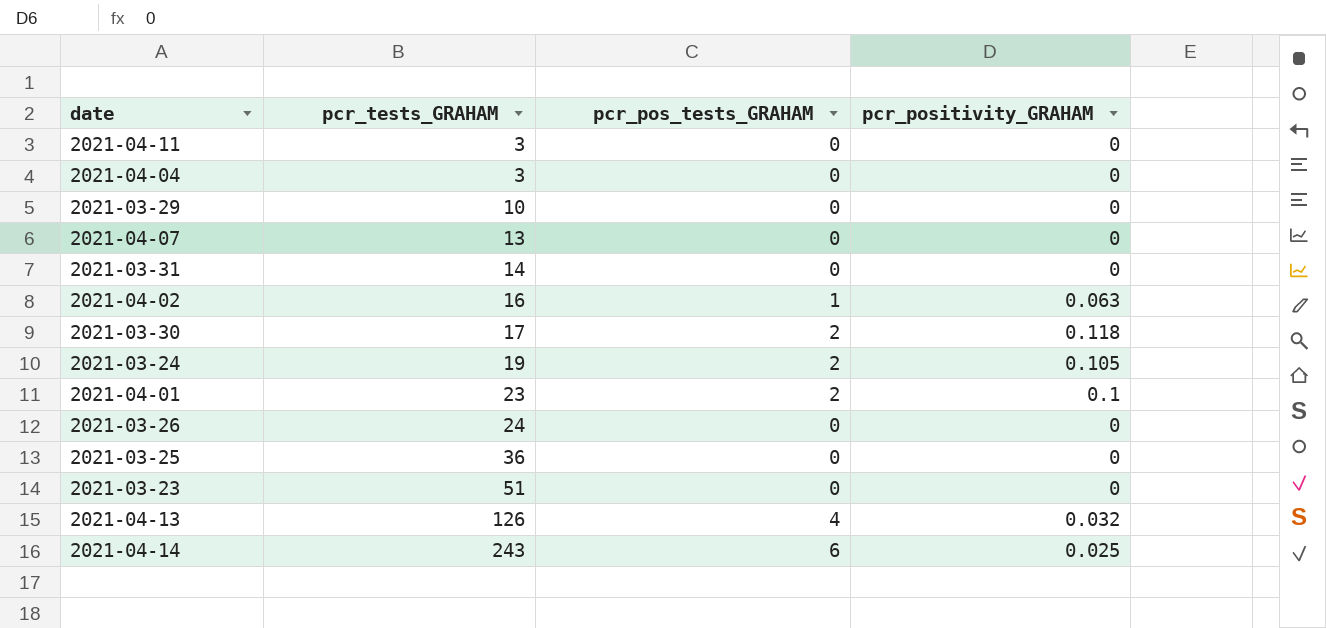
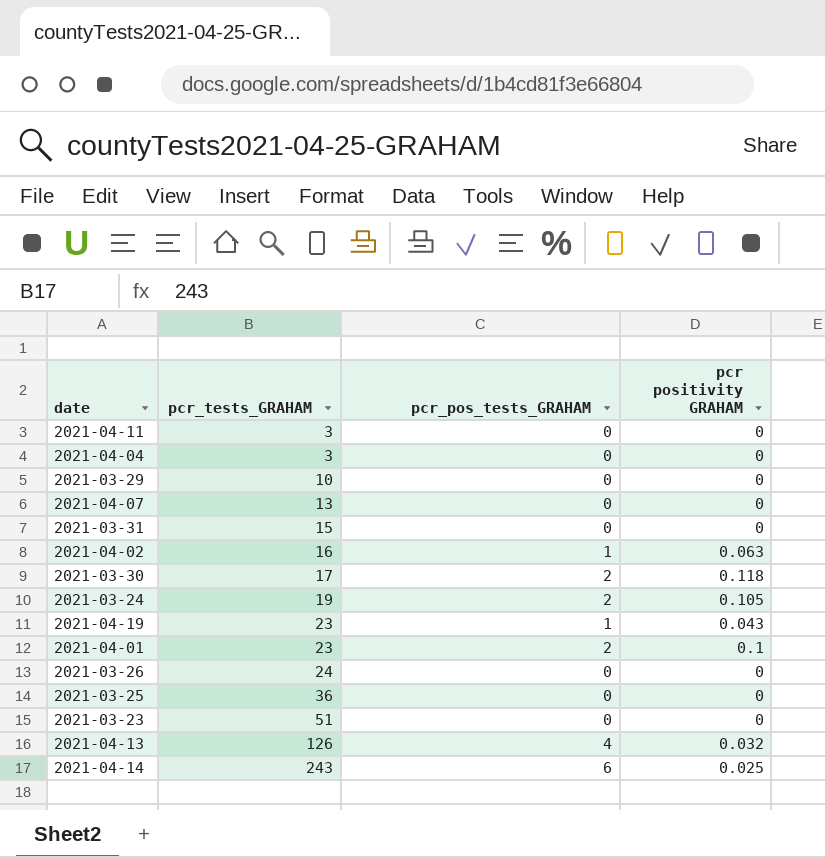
column name: pcr_positivity_GRAHAM -> pcr positivity GRAHAM
2021-03-31 | pcr_tests_GRAHAM: 14 -> 15
row 2021-04-19: none -> 23 | 1 | 0.043

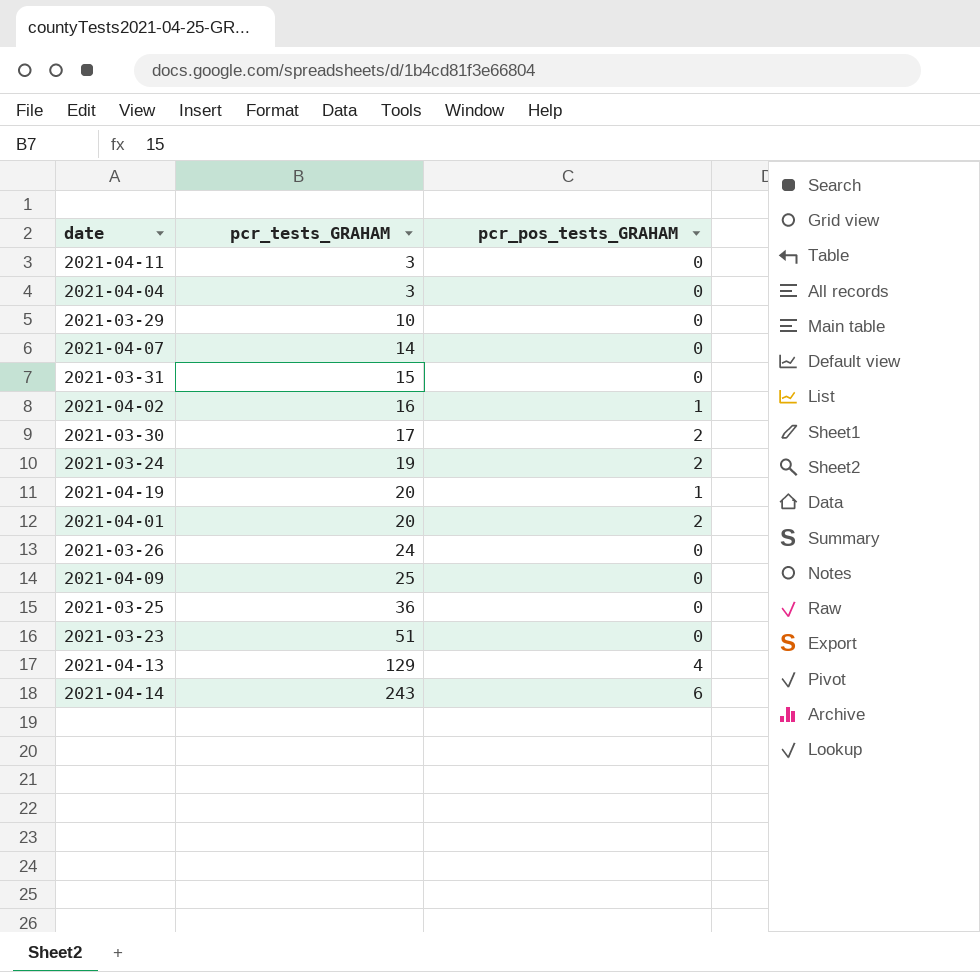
column pcr positivity GRAHAM | position: 4 -> none
2021-04-07 | pcr_tests_GRAHAM: 13 -> 14
2021-04-19 | pcr_tests_GRAHAM: 23 -> 20
2021-04-01 | pcr_tests_GRAHAM: 23 -> 20
row 2021-04-09: none -> 25 | 0
2021-04-13 | pcr_tests_GRAHAM: 126 -> 129

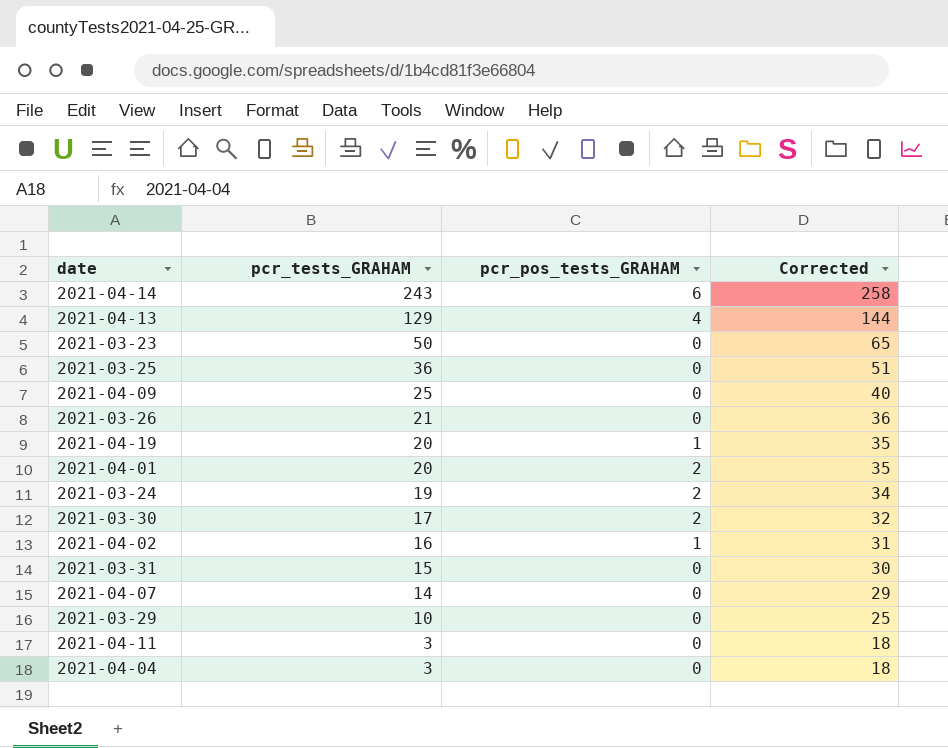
row order: pcr_tests_GRAHAM ascending -> pcr_tests_GRAHAM descending
column Corrected | formula: none -> [pcr_tests_GRAHAM] + 15
2021-03-23 | pcr_tests_GRAHAM: 51 -> 50
2021-03-26 | pcr_tests_GRAHAM: 24 -> 21

